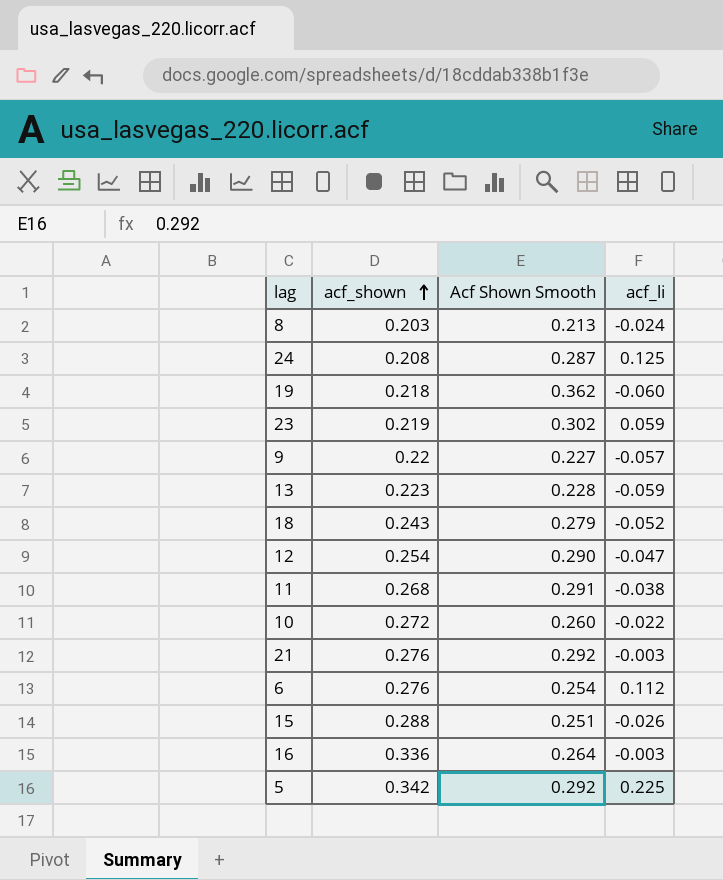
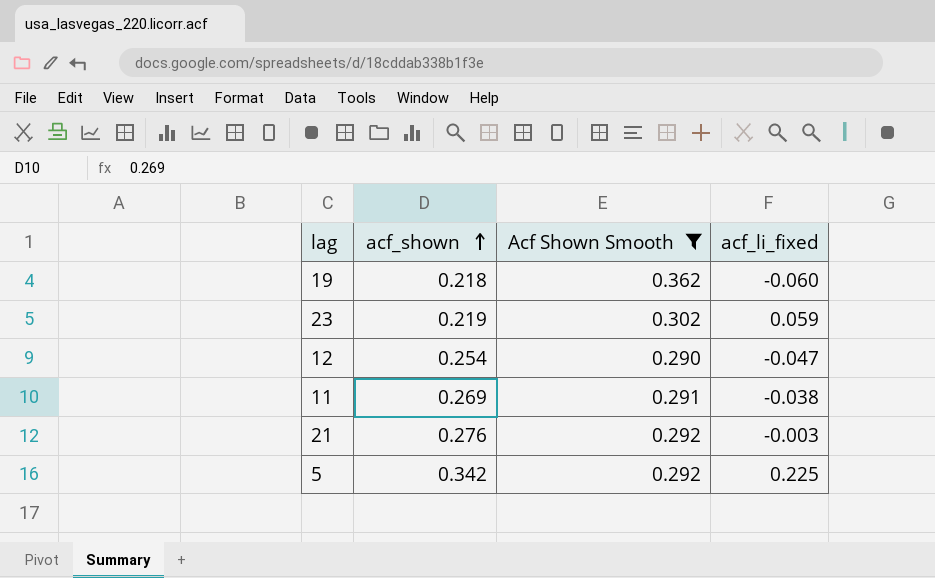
filter: none -> Acf Shown Smooth >= 0.290
column name: acf_li -> acf_li_fixed
11 | acf_shown: 0.268 -> 0.269

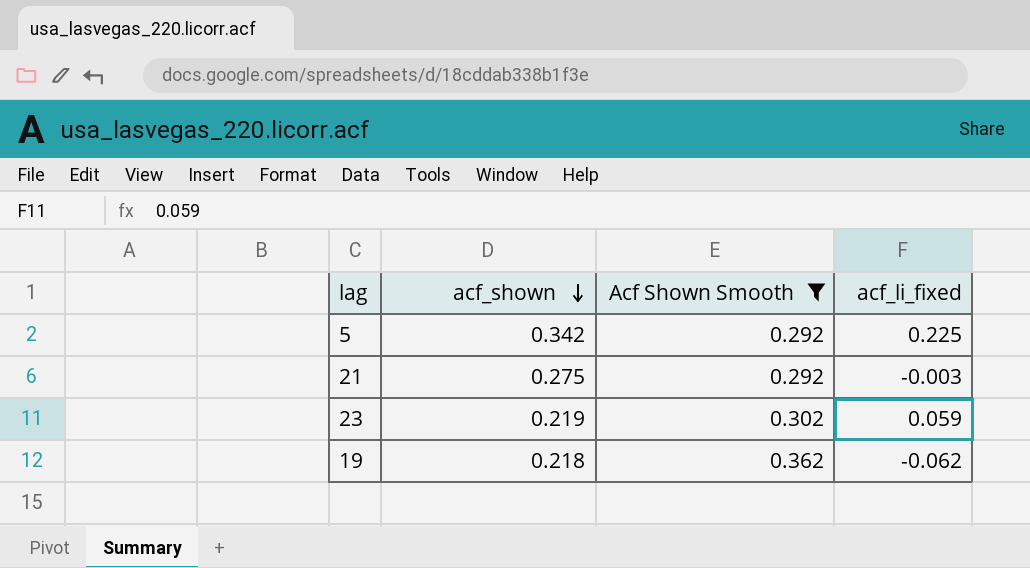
row order: acf_shown ascending -> acf_shown descending
row 12: 0.254 | 0.290 | -0.047 -> none
row 11: 0.269 | 0.291 | -0.038 -> none
21 | acf_shown: 0.276 -> 0.275
19 | acf_li_fixed: -0.060 -> -0.062

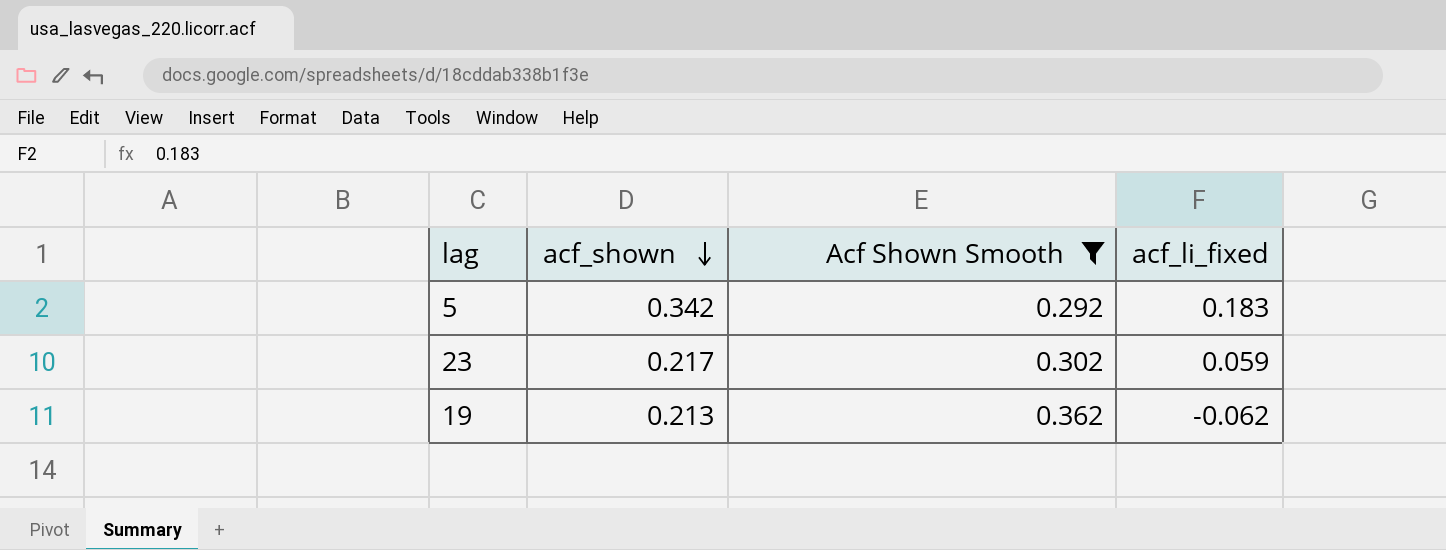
row 21: 0.275 | 0.292 | -0.003 -> none
5 | acf_li_fixed: 0.225 -> 0.183
23 | acf_shown: 0.219 -> 0.217
19 | acf_shown: 0.218 -> 0.213

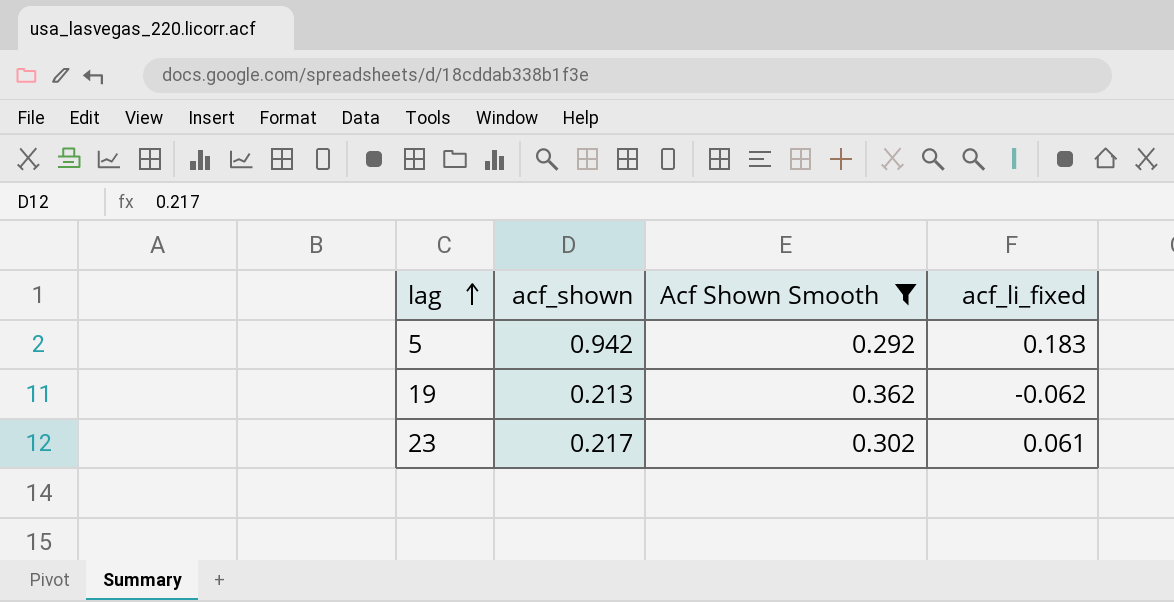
row order: acf_shown descending -> lag ascending
5 | acf_shown: 0.342 -> 0.942
23 | acf_li_fixed: 0.059 -> 0.061

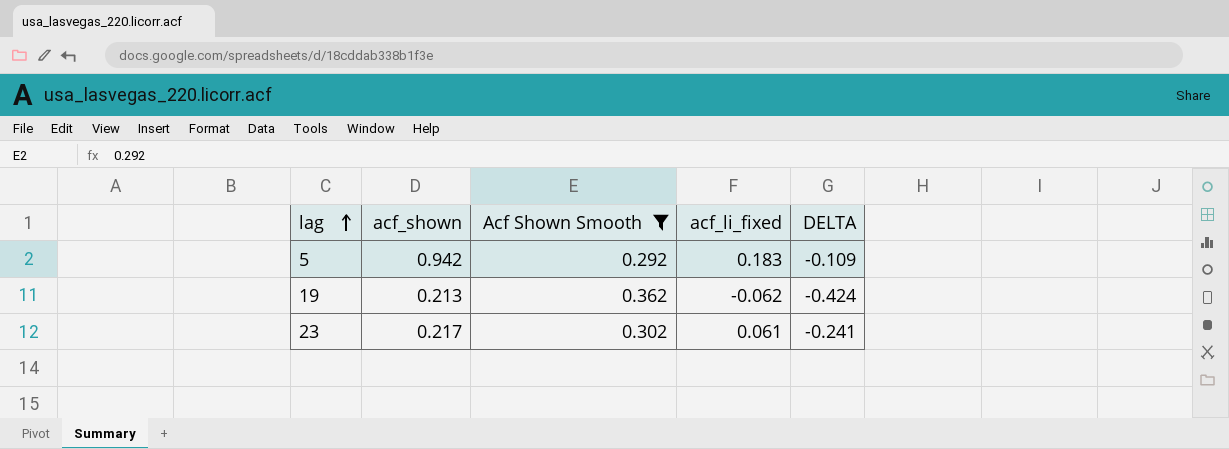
column DELTA | formula: none -> [acf_li_fixed] - [Acf Shown Smooth]

